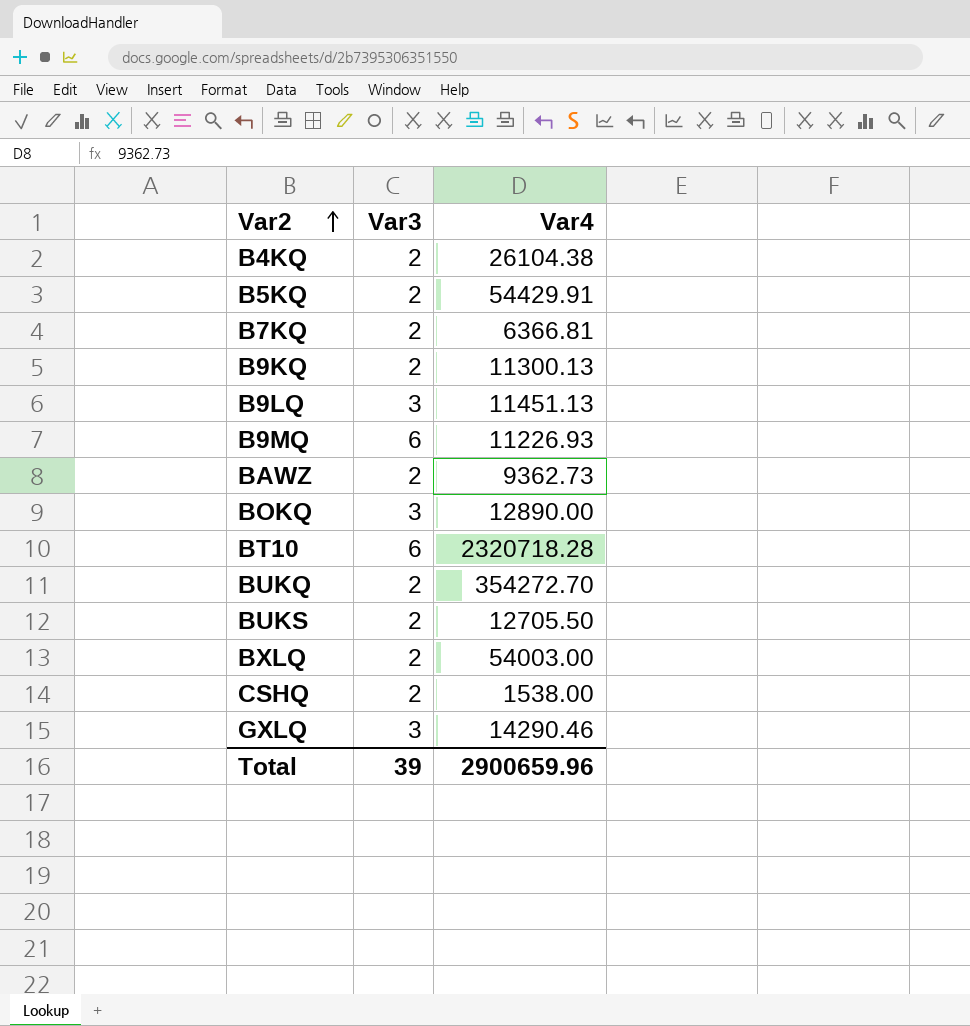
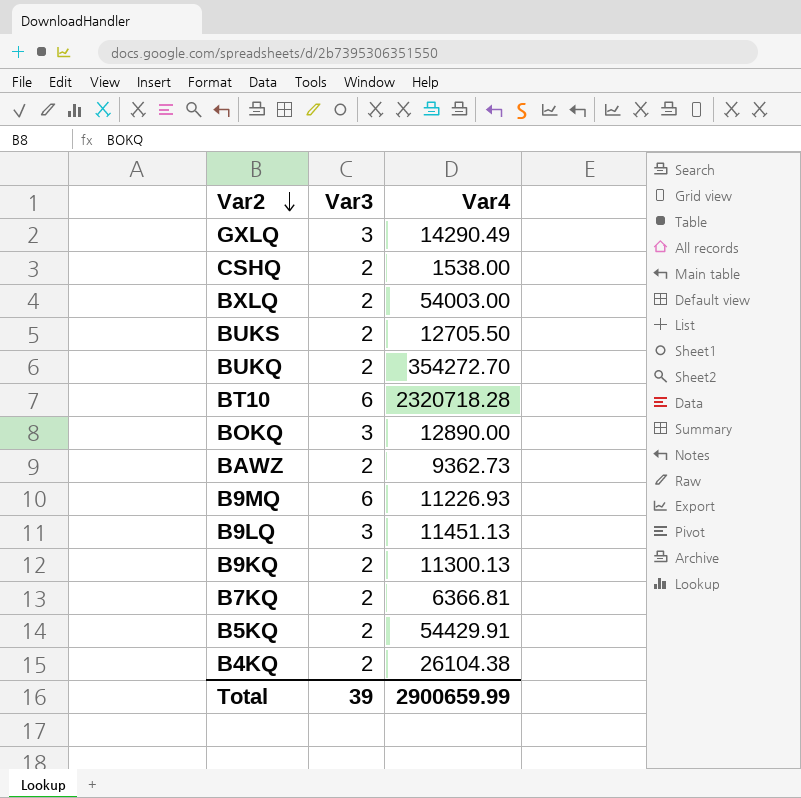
row order: Var2 ascending -> Var2 descending
GXLQ | Var4: 14290.46 -> 14290.49
Total | Var4: 2900659.96 -> 2900659.99

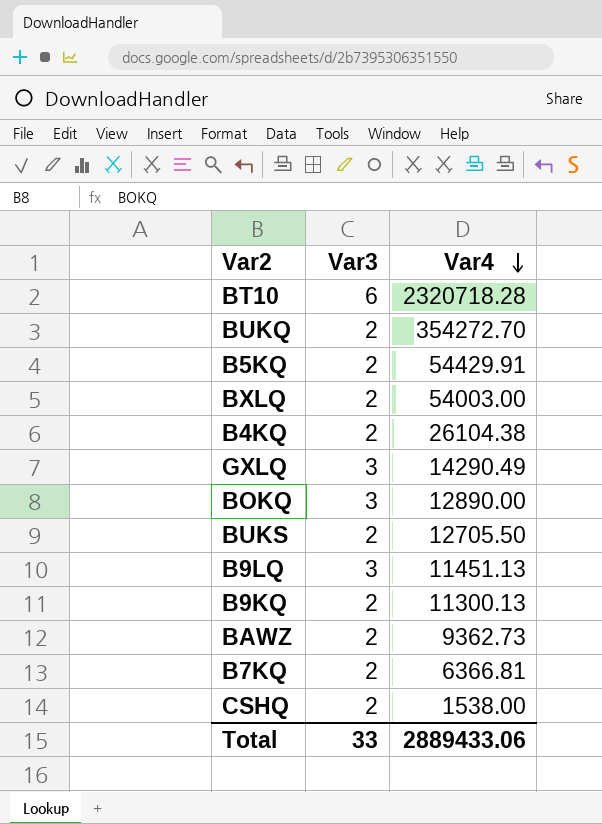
row order: Var2 descending -> Var4 descending
row B9MQ: 6 | 11226.93 -> none
Total | Var3: 39 -> 33
Total | Var4: 2900659.99 -> 2889433.06

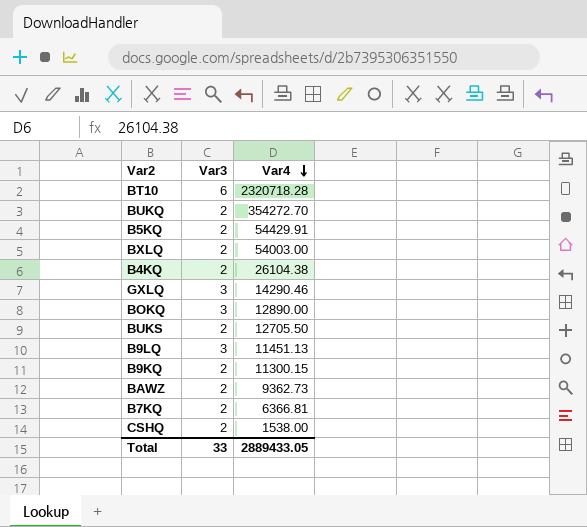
GXLQ | Var4: 14290.49 -> 14290.46
B9KQ | Var4: 11300.13 -> 11300.15
Total | Var4: 2889433.06 -> 2889433.05

